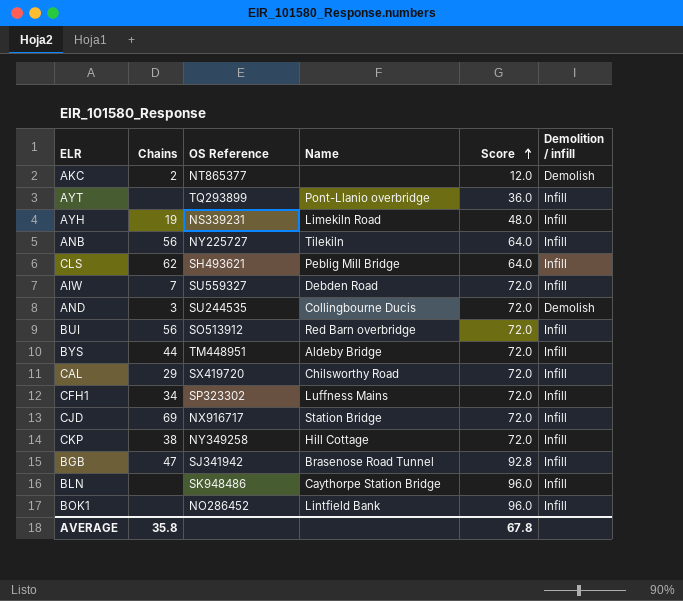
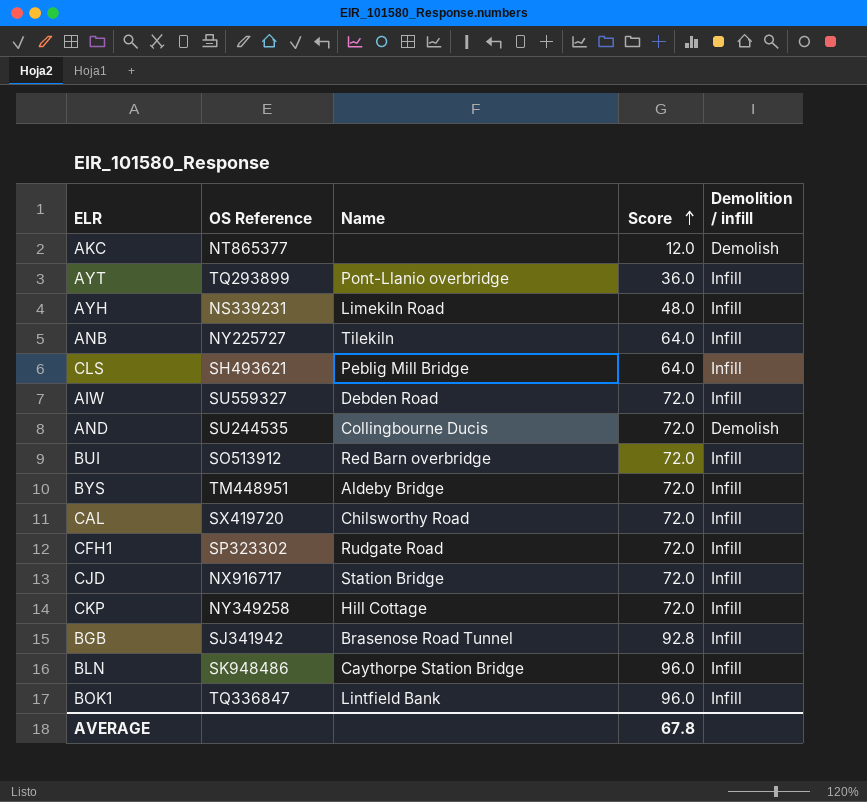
column Chains | position: 2 -> none
CFH1 | Name: Luffness Mains -> Rudgate Road
BOK1 | OS Reference: NO286452 -> TQ336847

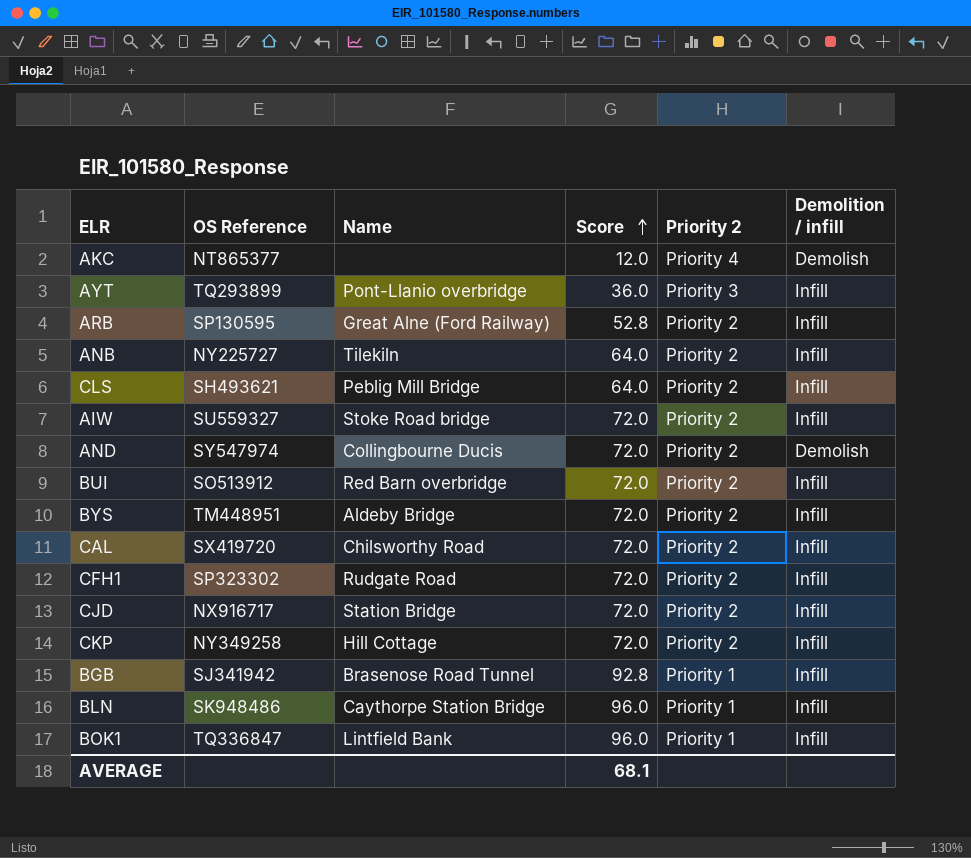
column Priority 2 | position: none -> 5
row AYH: NS339231 | Limekiln Road | 48.0 | Infill -> none
row ARB: none -> SP130595 | Great Alne (Ford Railway) | 52.8 | Priority 2 | Infill
AIW | Name: Debden Road -> Stoke Road bridge
AND | OS Reference: SU244535 -> SY547974
AVERAGE | Score: 67.8 -> 68.1

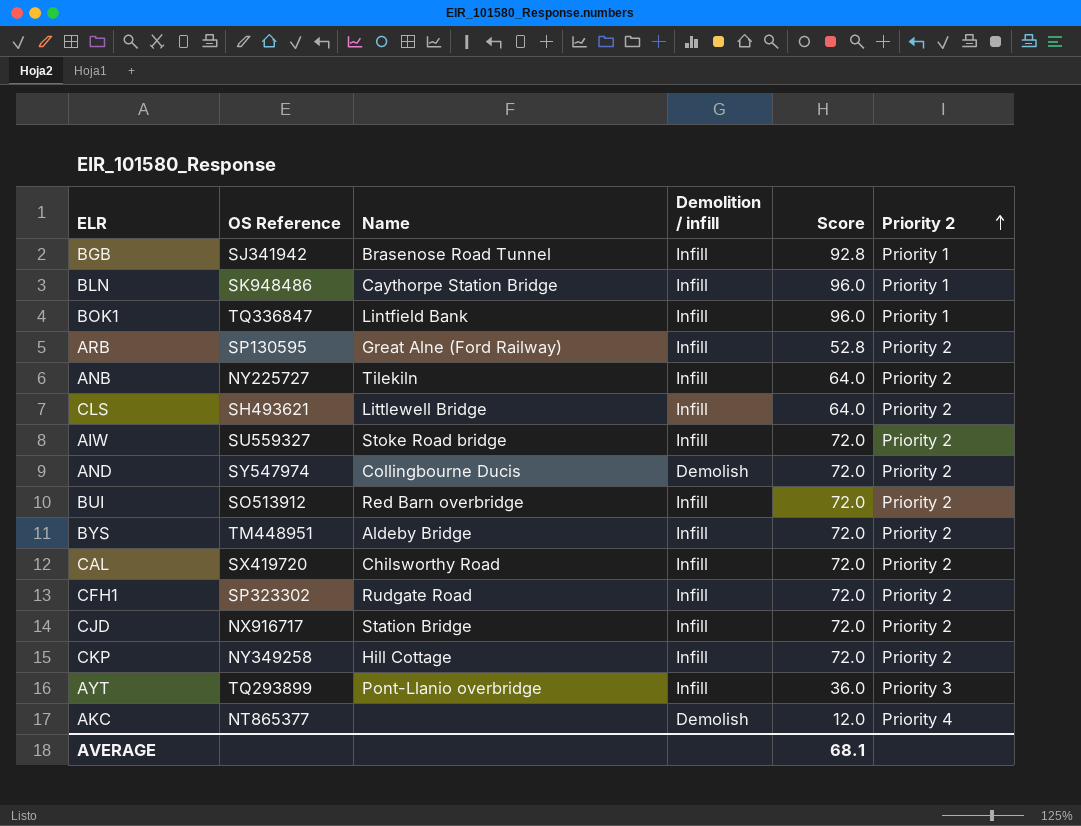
row order: Score ascending -> Priority 2 ascending
column Demolition / infill | position: 6 -> 4
CLS | Name: Peblig Mill Bridge -> Littlewell Bridge

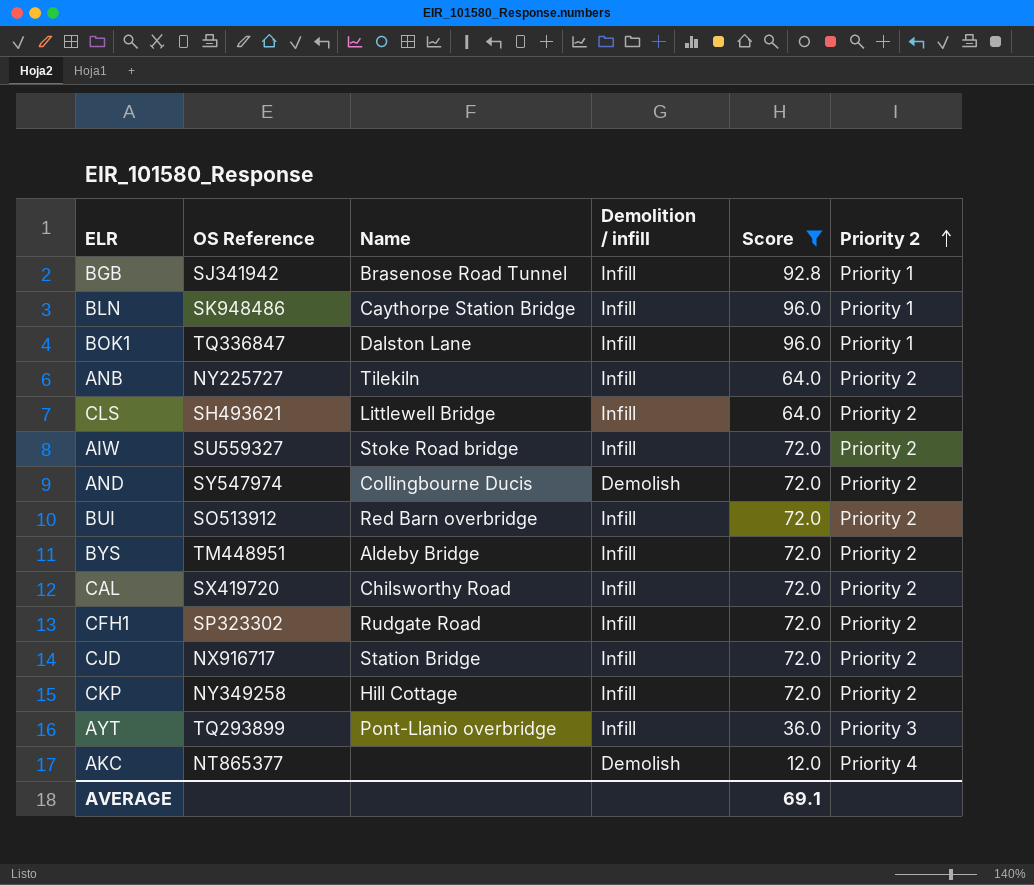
filter: none -> Score != 52.8
BOK1 | Name: Lintfield Bank -> Dalston Lane
AVERAGE | Score: 68.1 -> 69.1

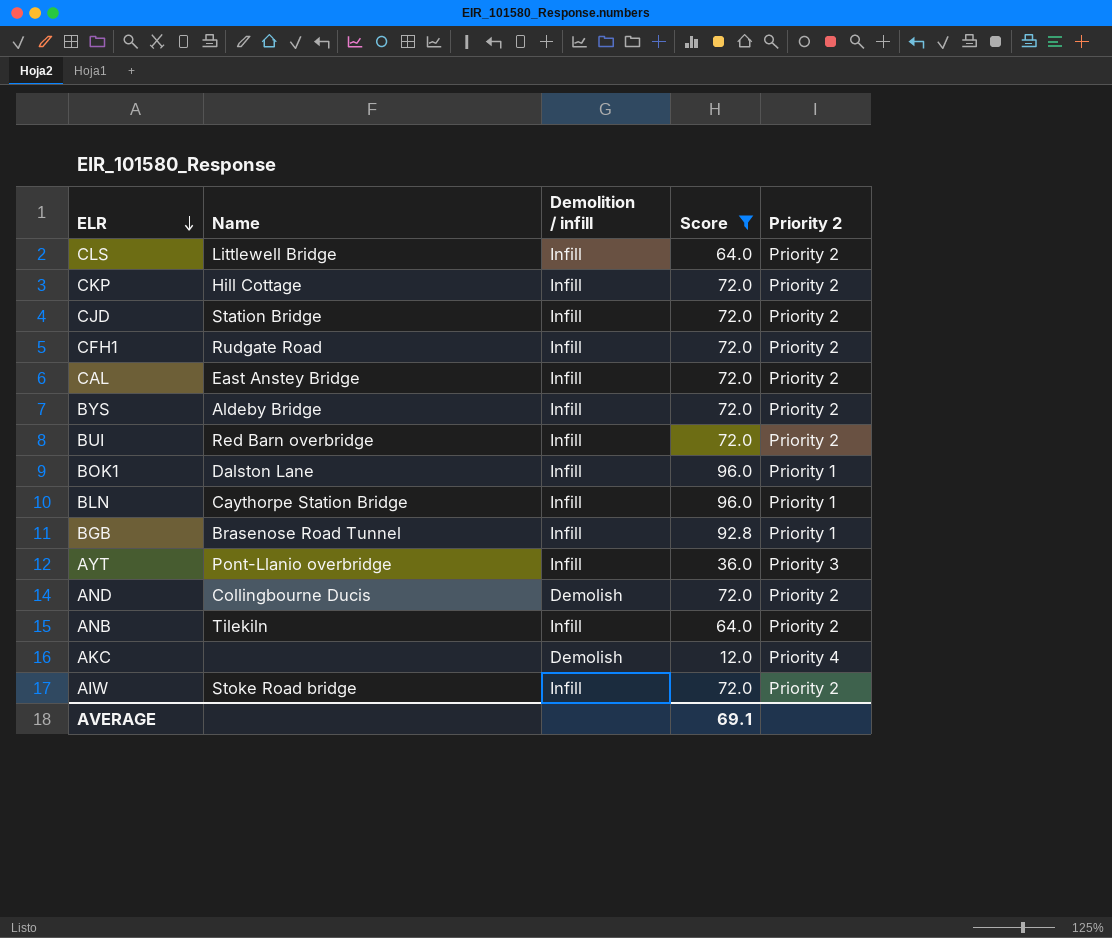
row order: Priority 2 ascending -> ELR descending
column OS Reference | position: 2 -> none
CAL | Name: Chilsworthy Road -> East Anstey Bridge

